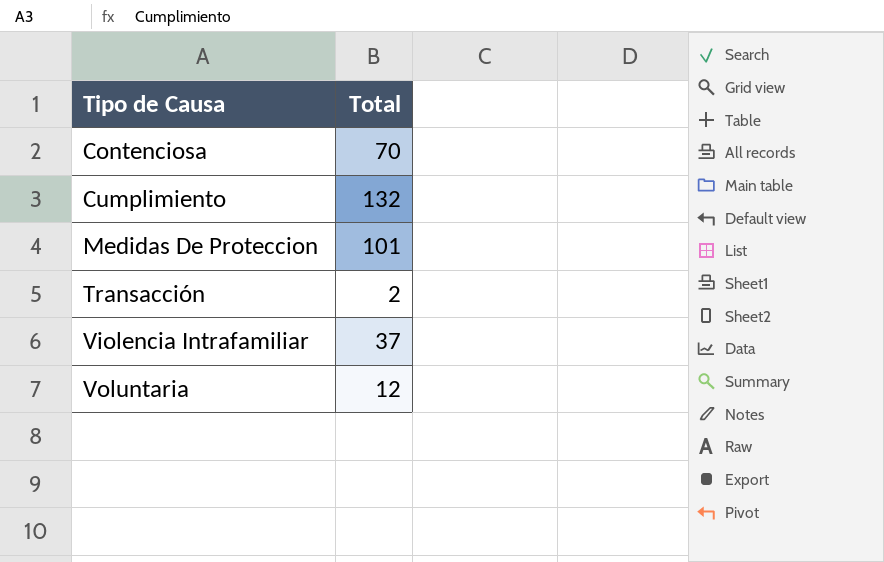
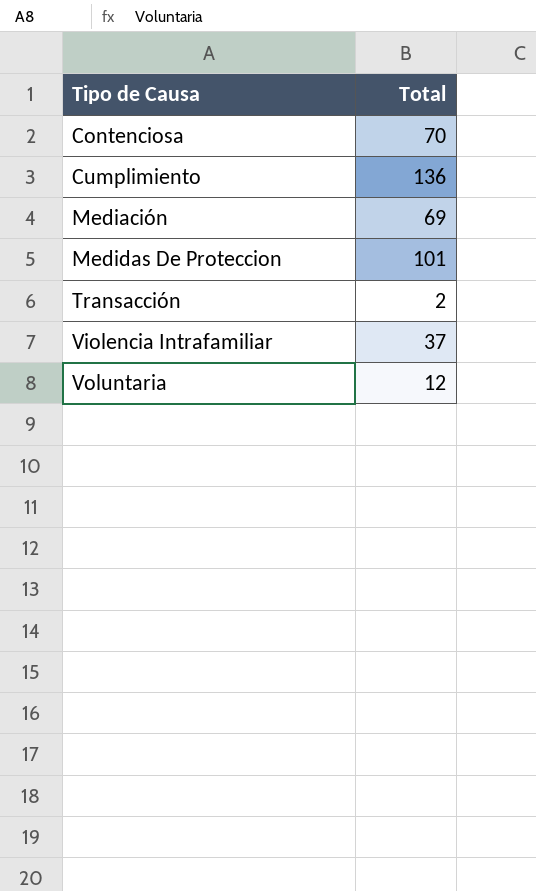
Cumplimiento | Total: 132 -> 136
row Mediación: none -> 69

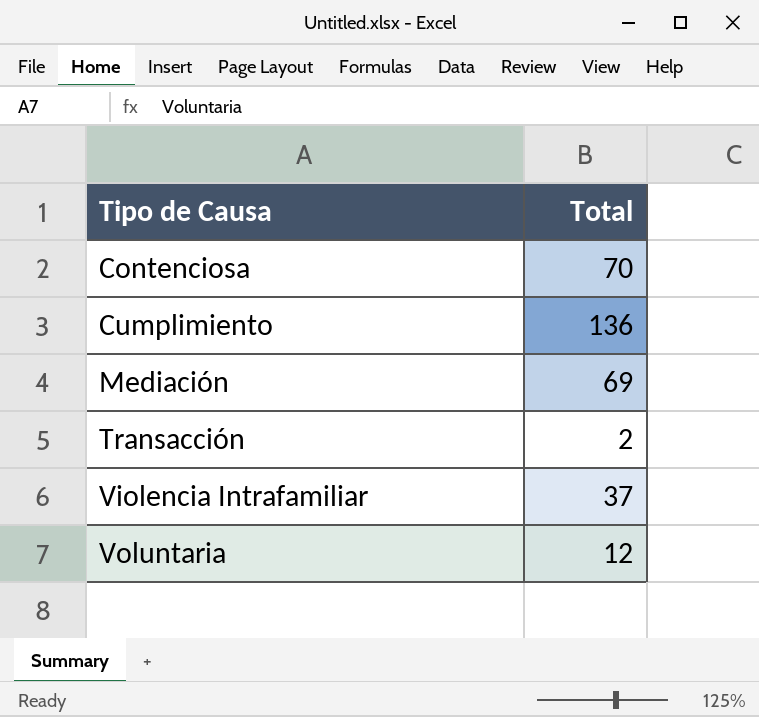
row Medidas De Proteccion: 101 -> none

